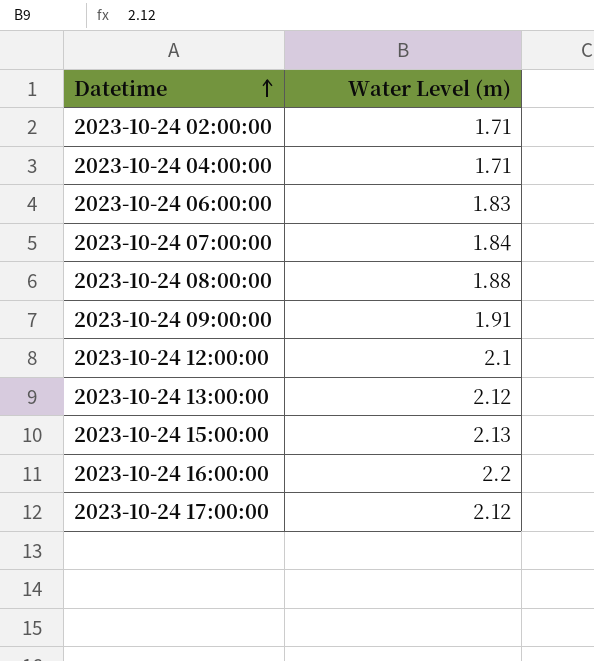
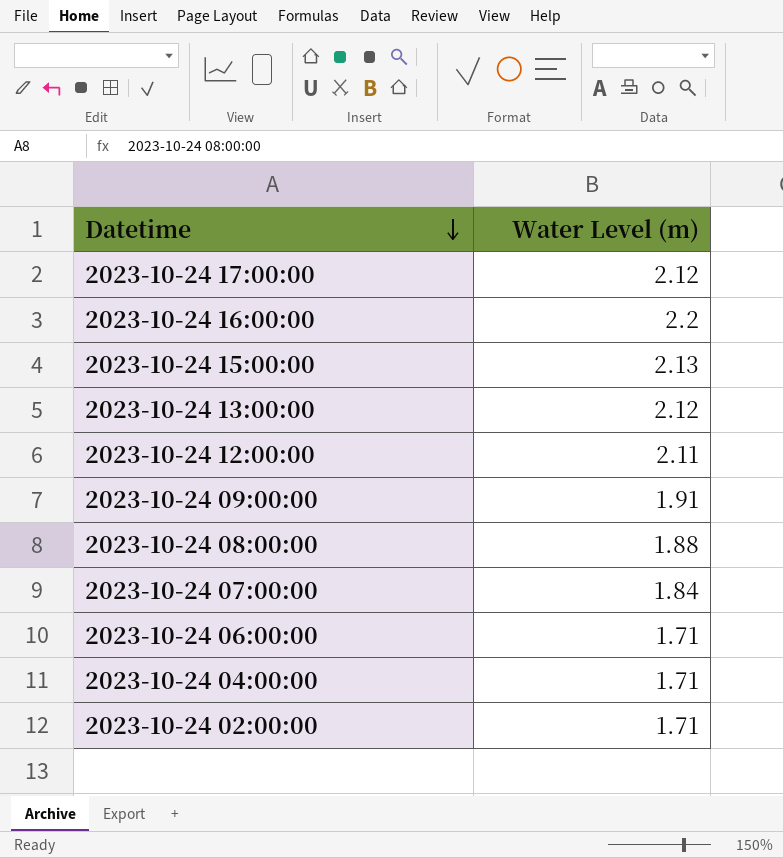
row order: Datetime ascending -> Datetime descending
2023-10-24 12:00:00 | Water Level (m): 2.1 -> 2.11
2023-10-24 06:00:00 | Water Level (m): 1.83 -> 1.71

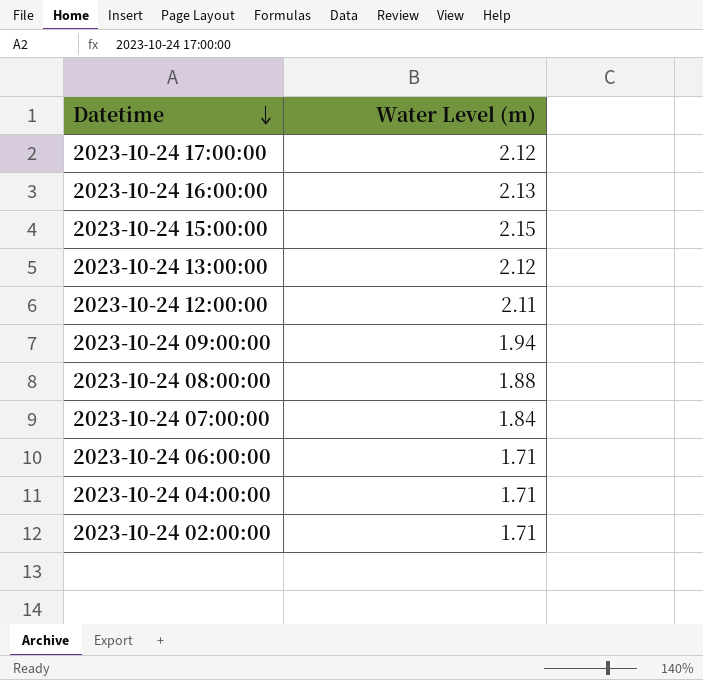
2023-10-24 16:00:00 | Water Level (m): 2.2 -> 2.13
2023-10-24 15:00:00 | Water Level (m): 2.13 -> 2.15
2023-10-24 09:00:00 | Water Level (m): 1.91 -> 1.94

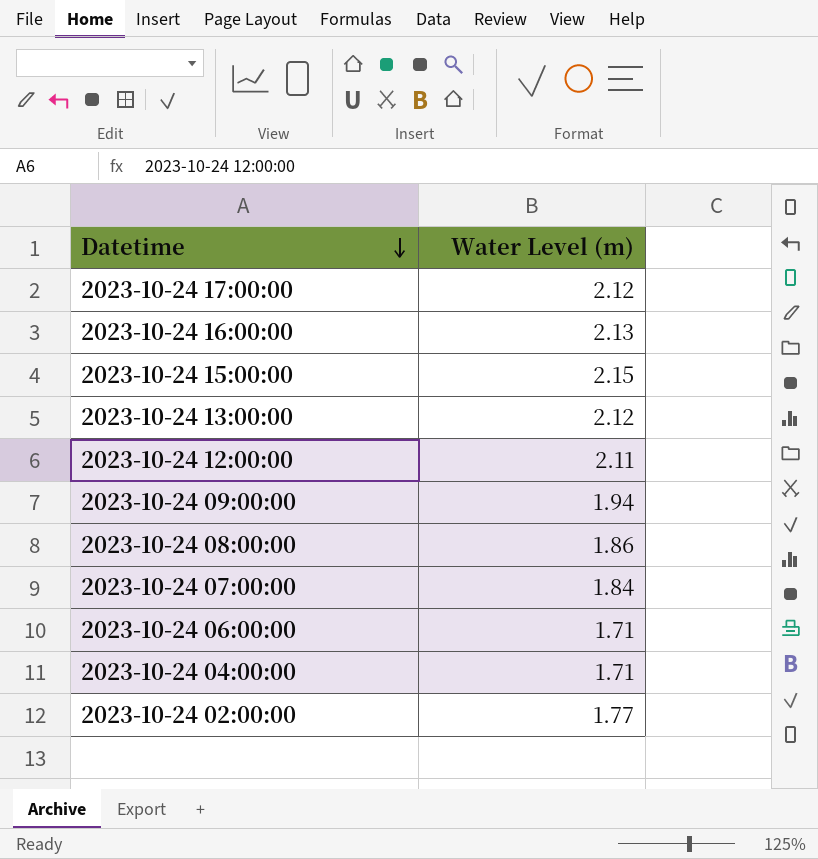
2023-10-24 08:00:00 | Water Level (m): 1.88 -> 1.86
2023-10-24 02:00:00 | Water Level (m): 1.71 -> 1.77

